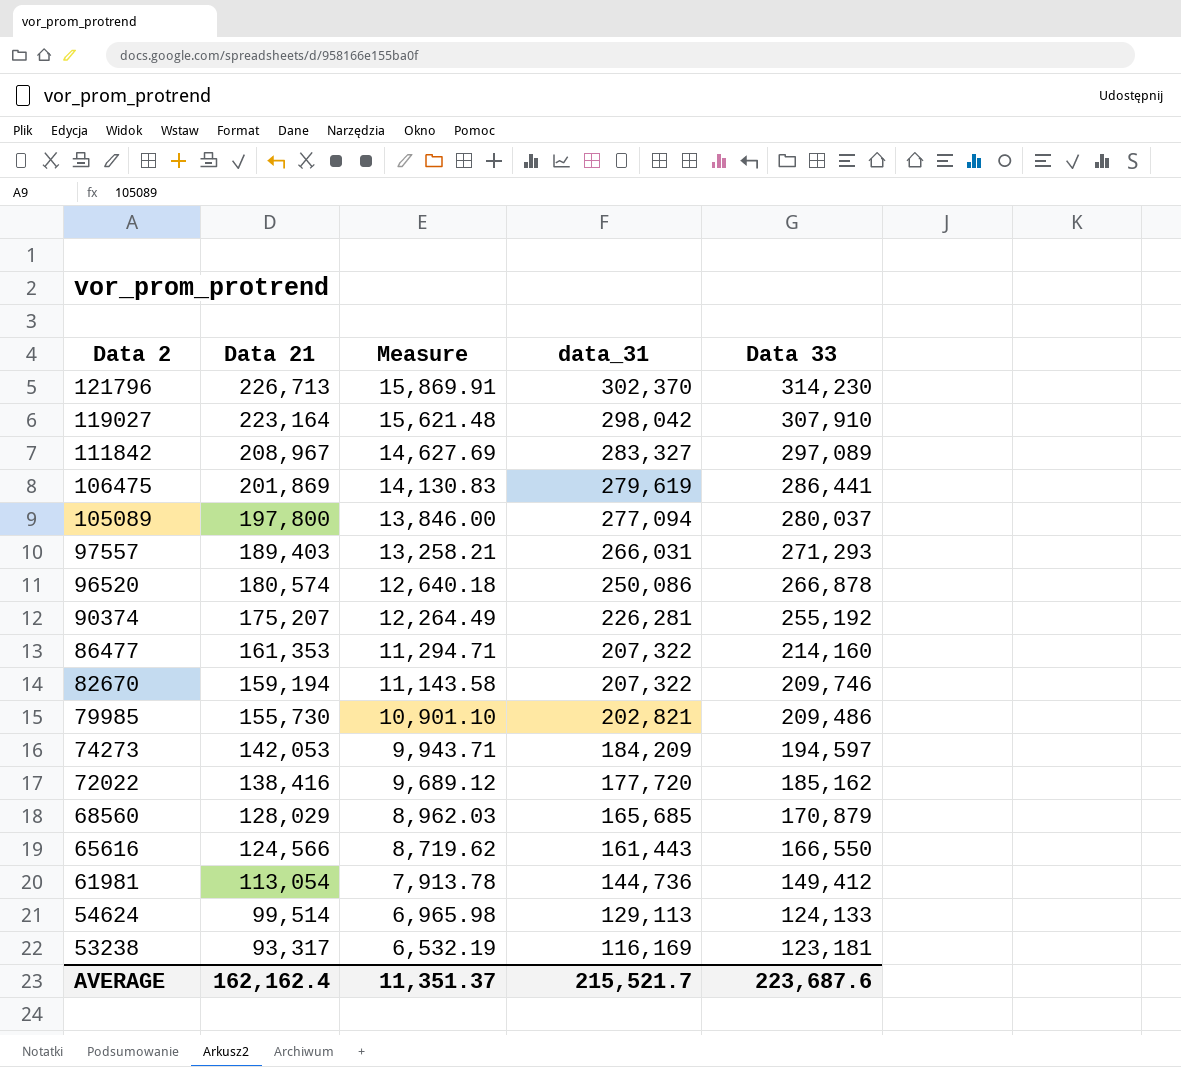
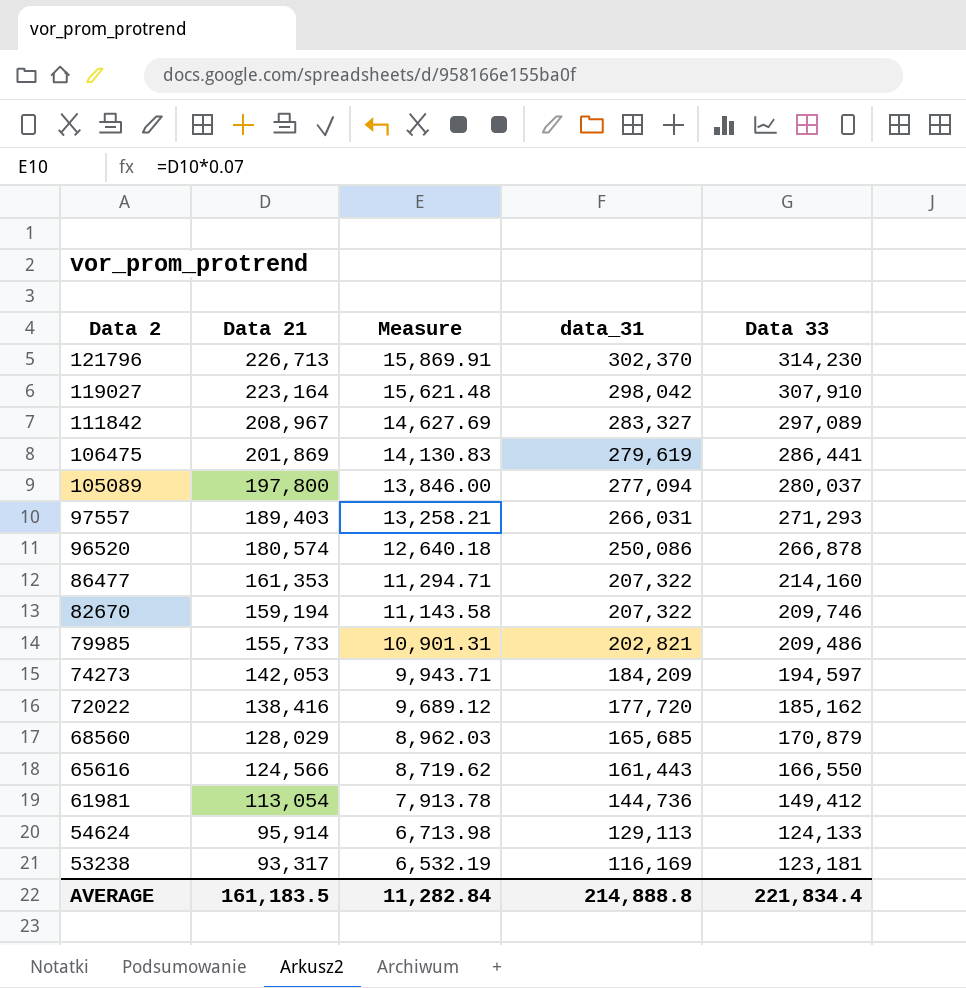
row 90374: 175,207 | 12,264.49 | 226,281 | 255,192 -> none
79985 | Data 21: 155,730 -> 155,733
79985 | Measure: 10,901.10 -> 10,901.31
54624 | Data 21: 99,514 -> 95,914
54624 | Measure: 6,965.98 -> 6,713.98
AVERAGE | Data 21: 162,162.4 -> 161,183.5
AVERAGE | Measure: 11,351.37 -> 11,282.84
AVERAGE | data_31: 215,521.7 -> 214,888.8
AVERAGE | Data 33: 223,687.6 -> 221,834.4

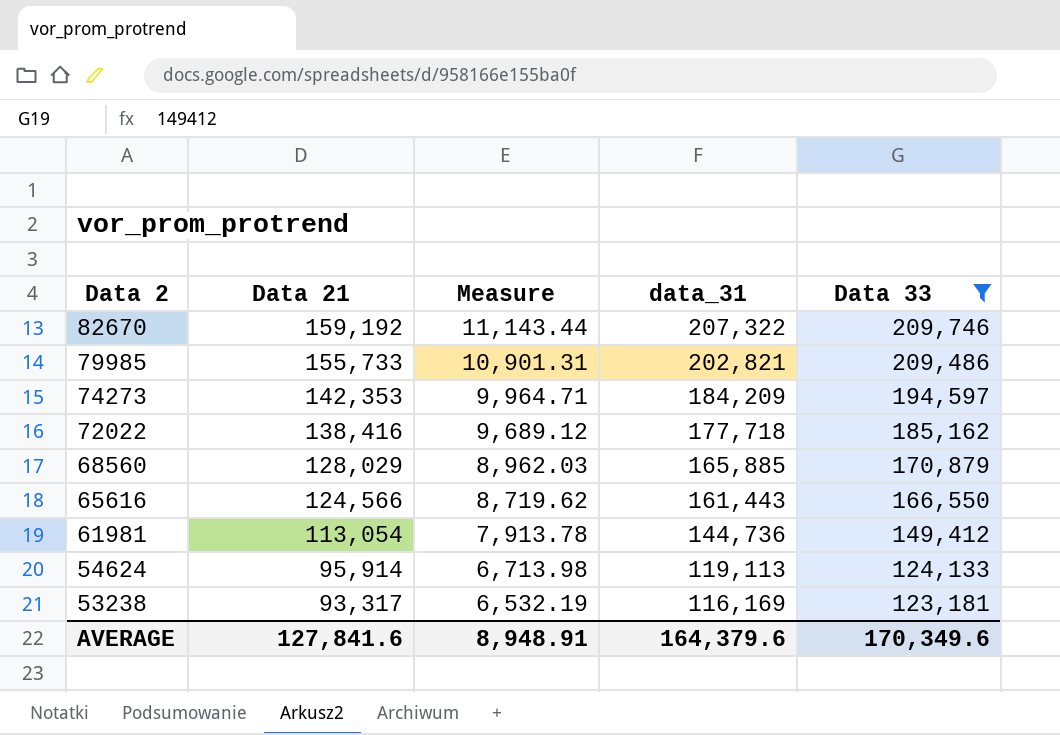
filter: none -> Data 33 <= 209,746
82670 | Data 21: 159,194 -> 159,192
82670 | Measure: 11,143.58 -> 11,143.44
74273 | Data 21: 142,053 -> 142,353
74273 | Measure: 9,943.71 -> 9,964.71
72022 | data_31: 177,720 -> 177,718
68560 | data_31: 165,685 -> 165,885
54624 | data_31: 129,113 -> 119,113
AVERAGE | Data 21: 161,183.5 -> 127,841.6
AVERAGE | Measure: 11,282.84 -> 8,948.91
AVERAGE | data_31: 214,888.8 -> 164,379.6
AVERAGE | Data 33: 221,834.4 -> 170,349.6

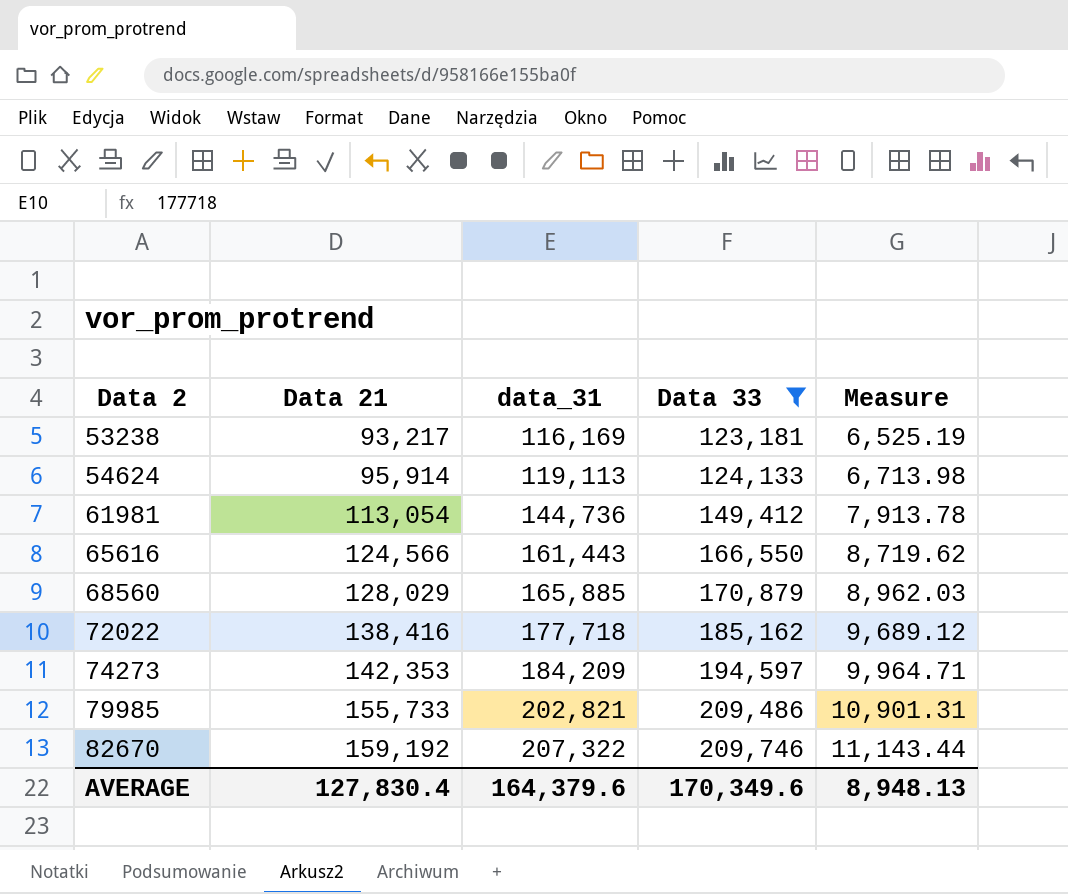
row order: Data 2 descending -> Data 2 ascending
column Measure | position: 3 -> 5
53238 | Data 21: 93,317 -> 93,217
53238 | Measure: 6,532.19 -> 6,525.19
AVERAGE | Data 21: 127,841.6 -> 127,830.4
AVERAGE | Measure: 8,948.91 -> 8,948.13

